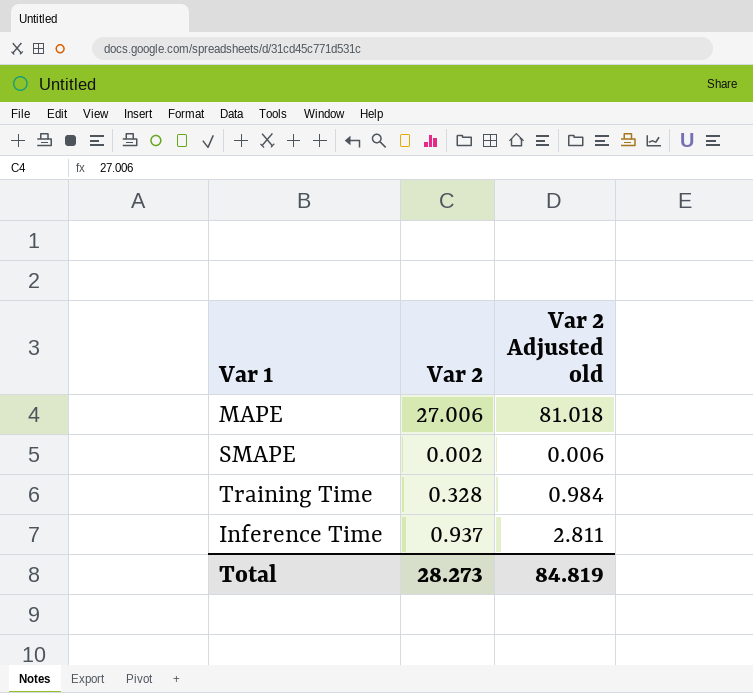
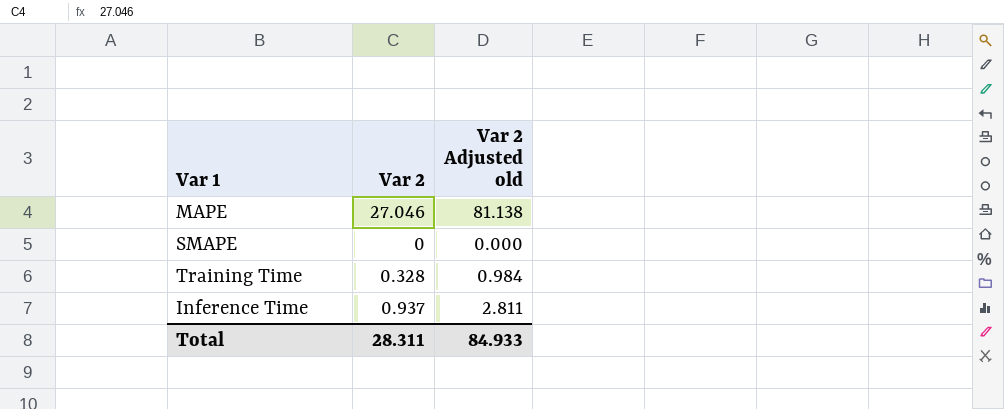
MAPE | Var 2: 27.006 -> 27.046
MAPE | Var 2 Adjusted old: 81.018 -> 81.138
SMAPE | Var 2: 0.002 -> 0
SMAPE | Var 2 Adjusted old: 0.006 -> 0.000
Total | Var 2: 28.273 -> 28.311
Total | Var 2 Adjusted old: 84.819 -> 84.933

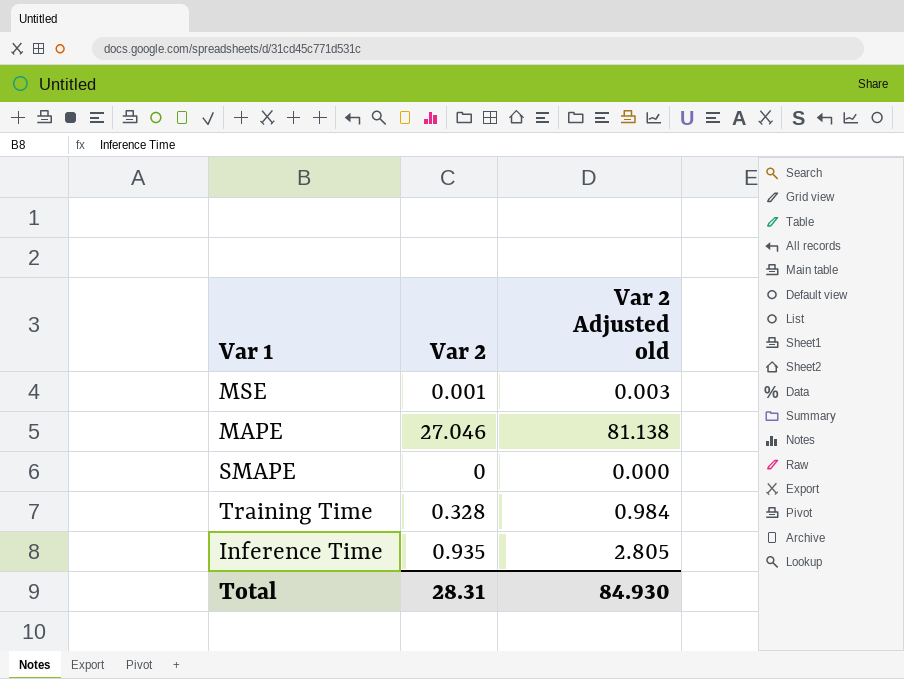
row MSE: none -> 0.001 | 0.003
Inference Time | Var 2: 0.937 -> 0.935
Inference Time | Var 2 Adjusted old: 2.811 -> 2.805
Total | Var 2: 28.311 -> 28.31
Total | Var 2 Adjusted old: 84.933 -> 84.930

